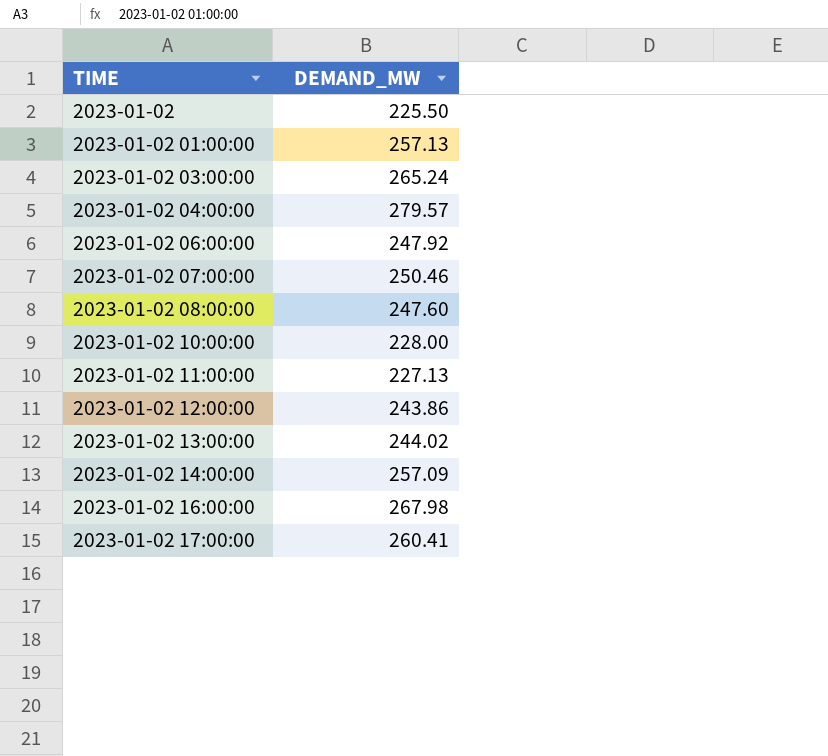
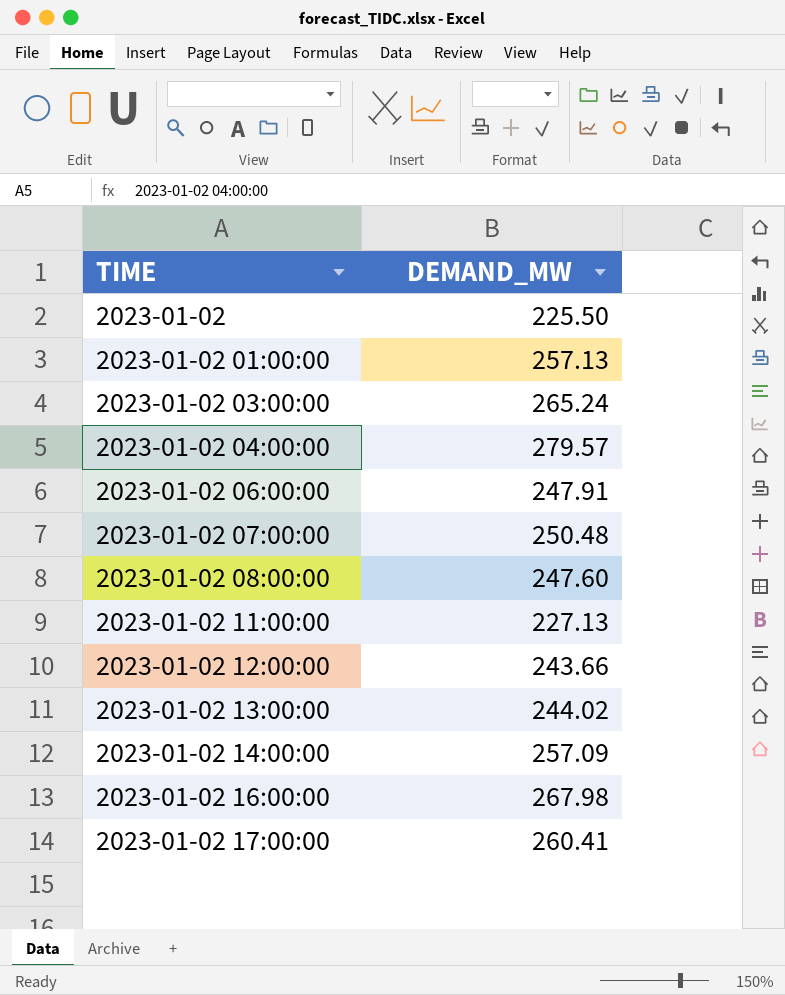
row 2023-01-02 10:00:00: 228.00 -> none
2023-01-02 06:00:00 | DEMAND_MW: 247.92 -> 247.91
2023-01-02 07:00:00 | DEMAND_MW: 250.46 -> 250.48
2023-01-02 12:00:00 | DEMAND_MW: 243.86 -> 243.66

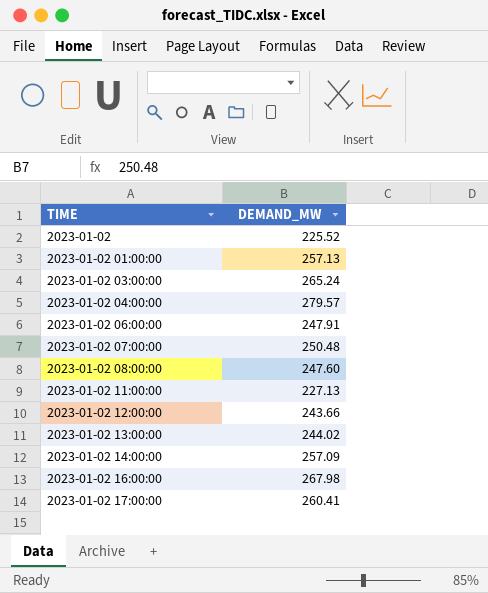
2023-01-02 | DEMAND_MW: 225.50 -> 225.52

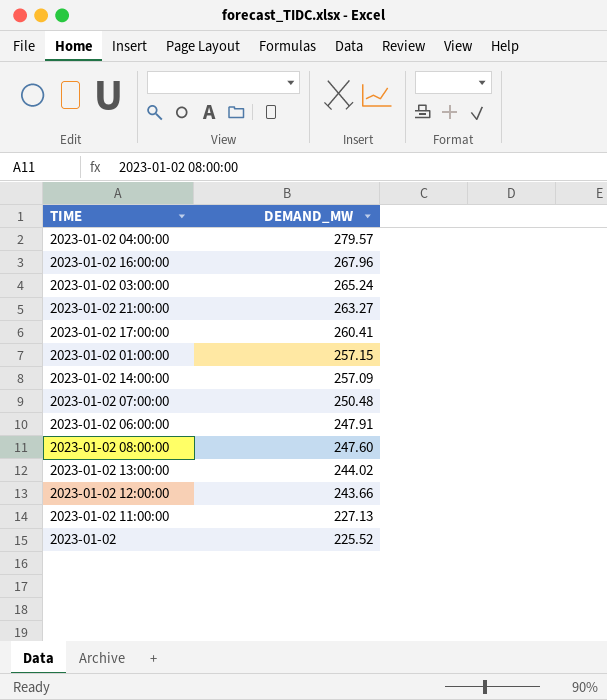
row order: TIME ascending -> DEMAND_MW descending
2023-01-02 16:00:00 | DEMAND_MW: 267.98 -> 267.96
row 2023-01-02 21:00:00: none -> 263.27
2023-01-02 01:00:00 | DEMAND_MW: 257.13 -> 257.15

